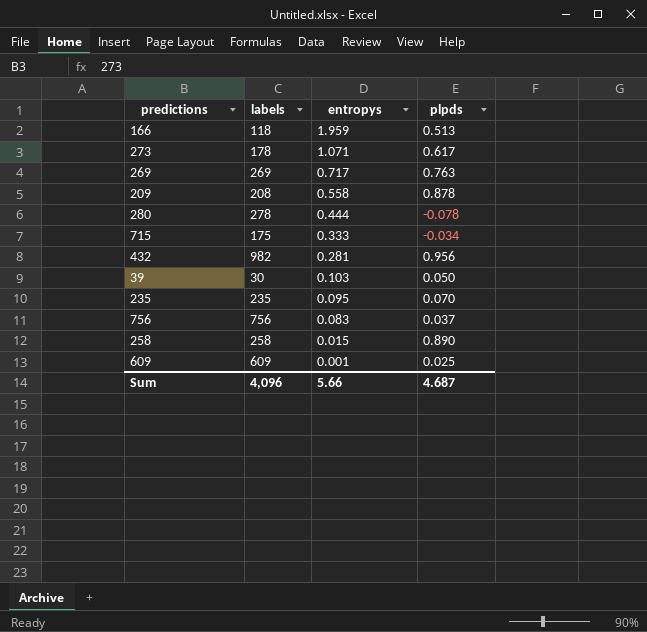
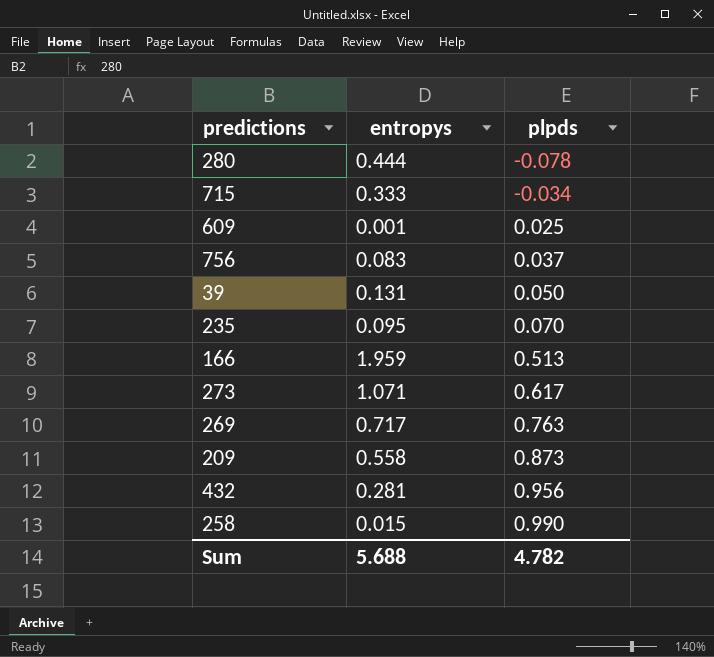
row order: entropys descending -> plpds ascending
column labels | position: 2 -> none
39 | entropys: 0.103 -> 0.131
209 | plpds: 0.878 -> 0.873
258 | plpds: 0.890 -> 0.990
Sum | entropys: 5.66 -> 5.688
Sum | plpds: 4.687 -> 4.782

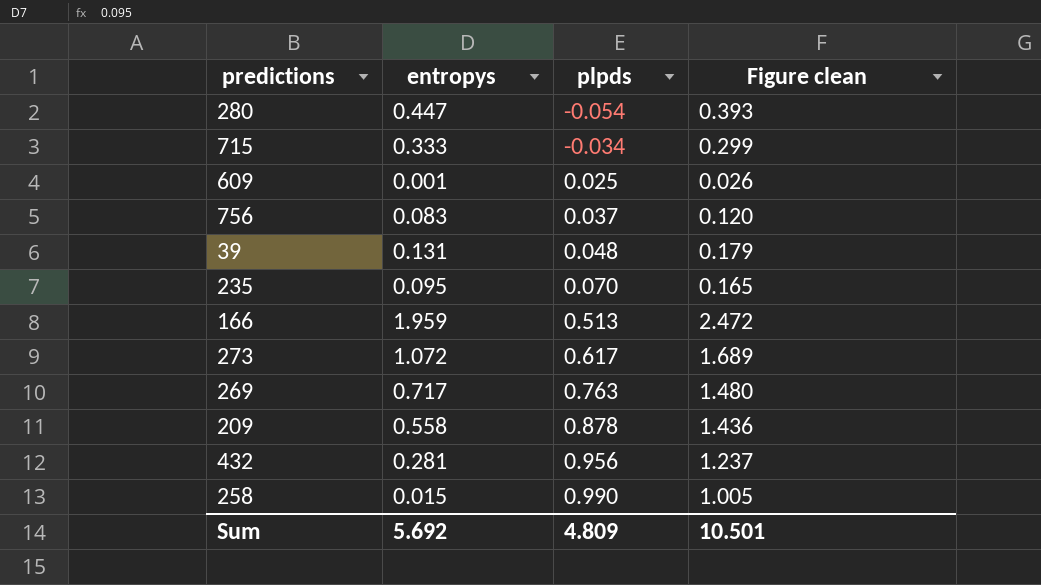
column Figure clean | formula: none -> [entropys] + [plpds]
280 | entropys: 0.444 -> 0.447
280 | plpds: -0.078 -> -0.054
39 | plpds: 0.050 -> 0.048
273 | entropys: 1.071 -> 1.072
209 | plpds: 0.873 -> 0.878
Sum | entropys: 5.688 -> 5.692
Sum | plpds: 4.782 -> 4.809

